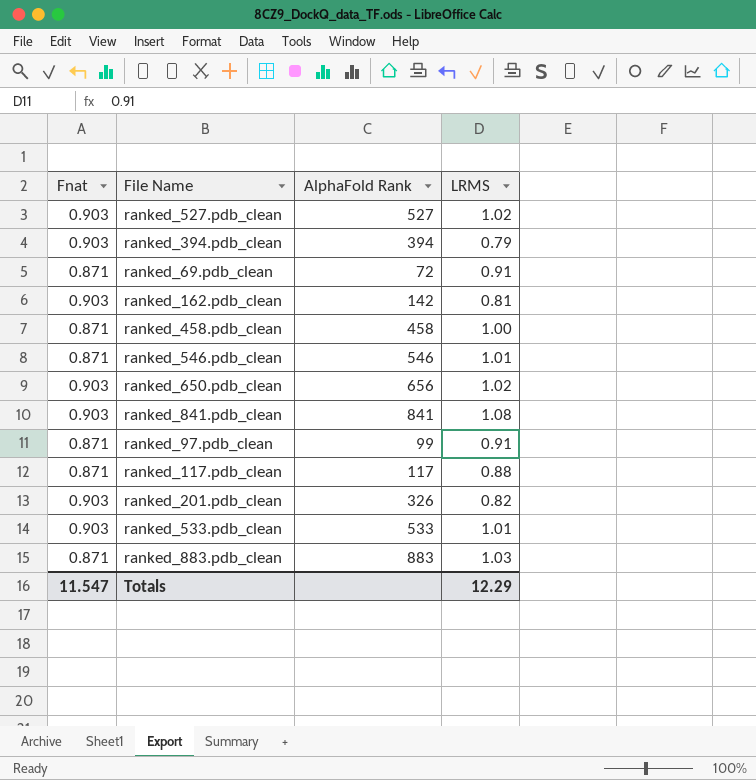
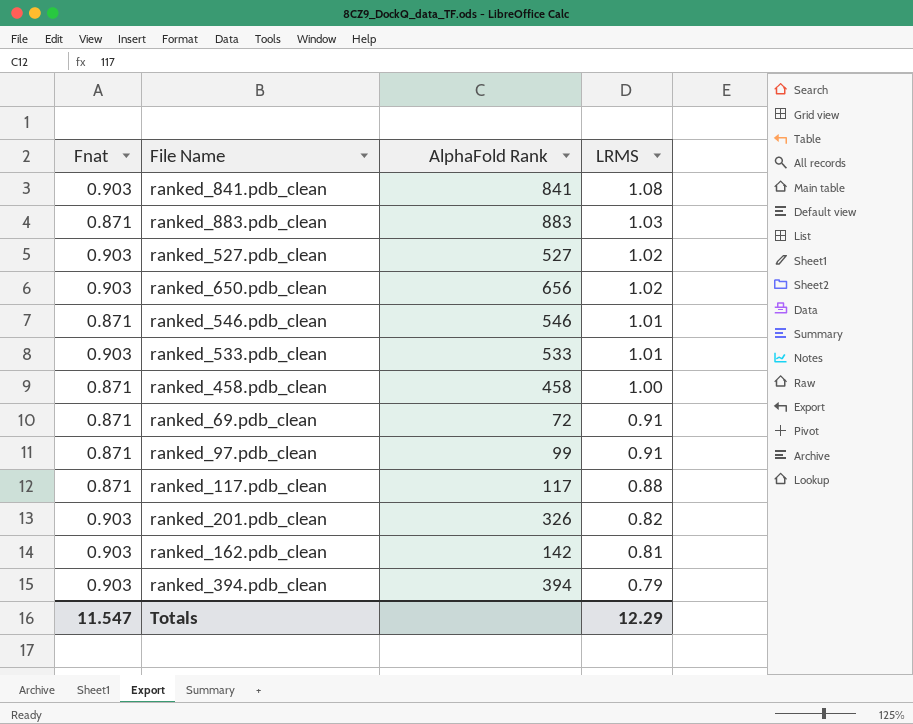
row order: none -> LRMS descending

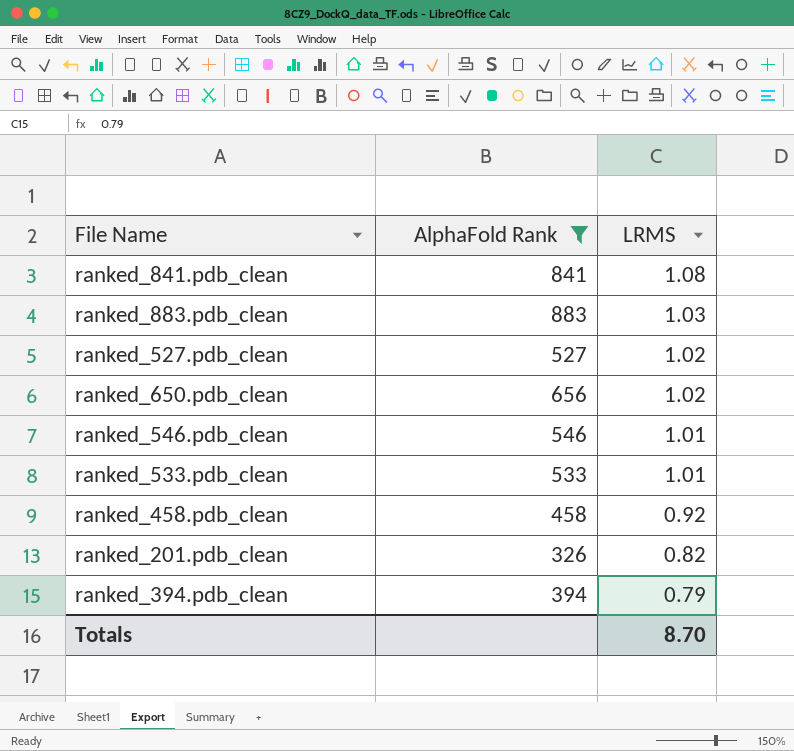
filter: none -> AlphaFold Rank >= 326
column Fnat | position: 1 -> none
ranked_458.pdb_clean | LRMS: 1.00 -> 0.92
Totals | LRMS: 12.29 -> 8.70

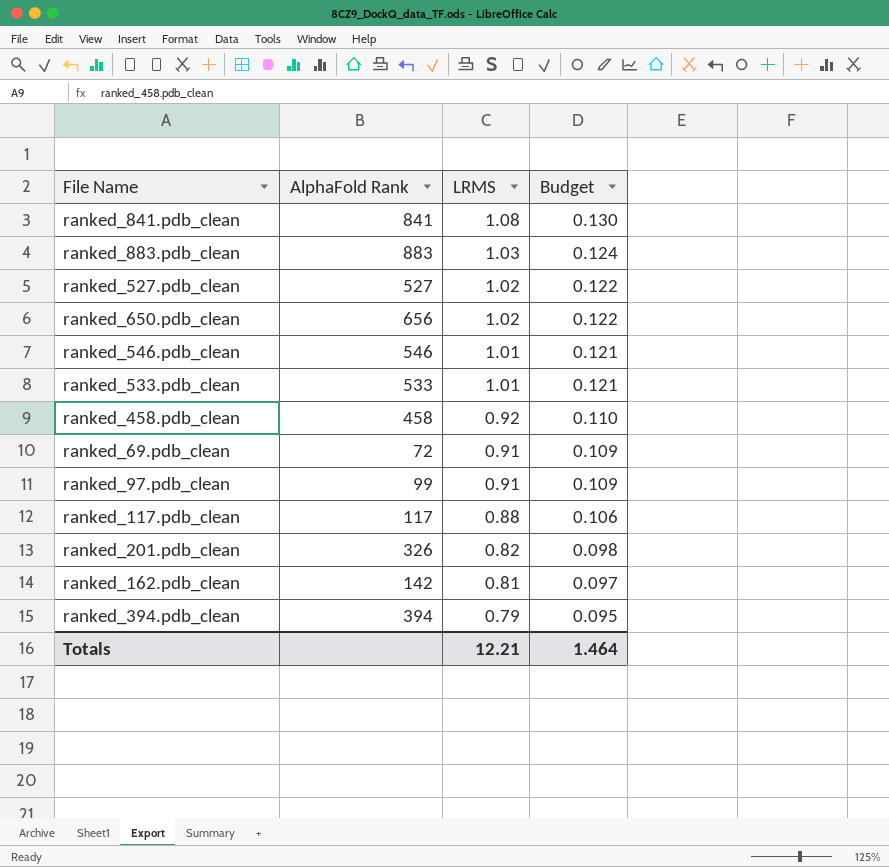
filter: AlphaFold Rank >= 326 -> none
column Budget | formula: none -> [LRMS] * 0.12
Totals | LRMS: 8.70 -> 12.21

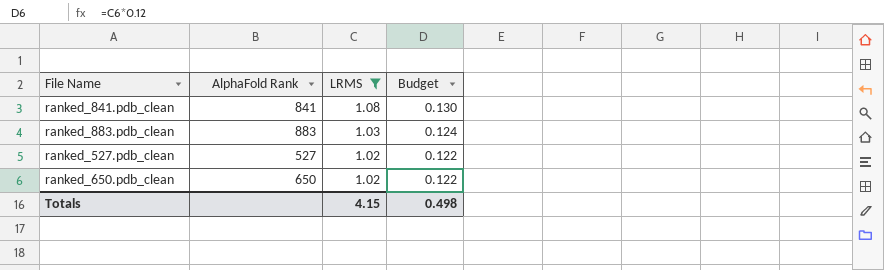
filter: none -> LRMS >= 1.02
ranked_650.pdb_clean | AlphaFold Rank: 656 -> 650
Totals | LRMS: 12.21 -> 4.15
Totals | Budget: 1.464 -> 0.498

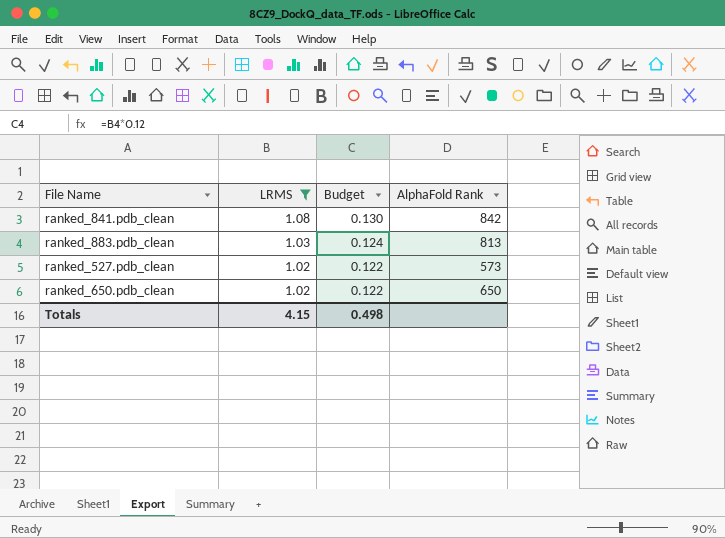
column AlphaFold Rank | position: 2 -> 4
ranked_841.pdb_clean | AlphaFold Rank: 841 -> 842
ranked_883.pdb_clean | AlphaFold Rank: 883 -> 813
ranked_527.pdb_clean | AlphaFold Rank: 527 -> 573

